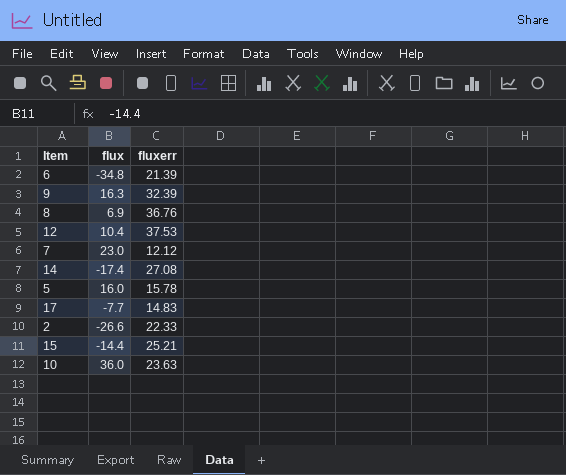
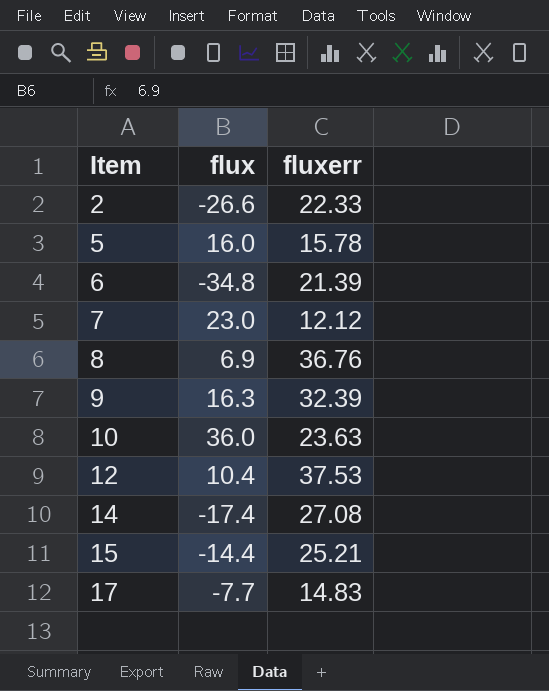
row order: none -> Item ascending

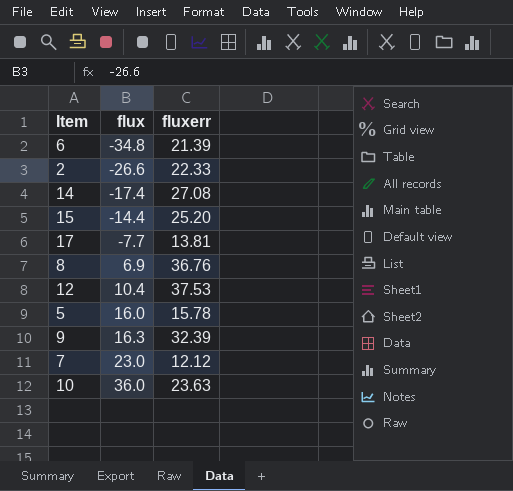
row order: Item ascending -> flux ascending
15 | fluxerr: 25.21 -> 25.20
17 | fluxerr: 14.83 -> 13.81

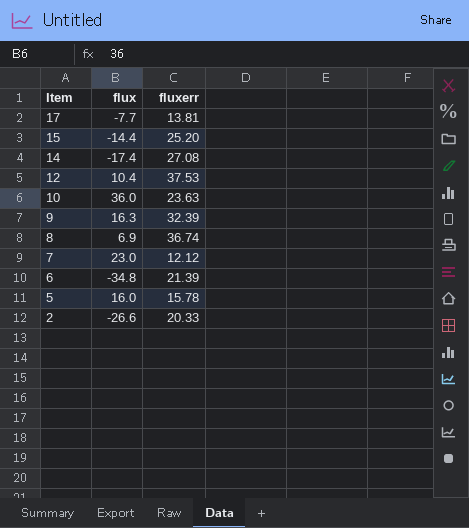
row order: flux ascending -> Item descending
8 | fluxerr: 36.76 -> 36.74
2 | fluxerr: 22.33 -> 20.33

